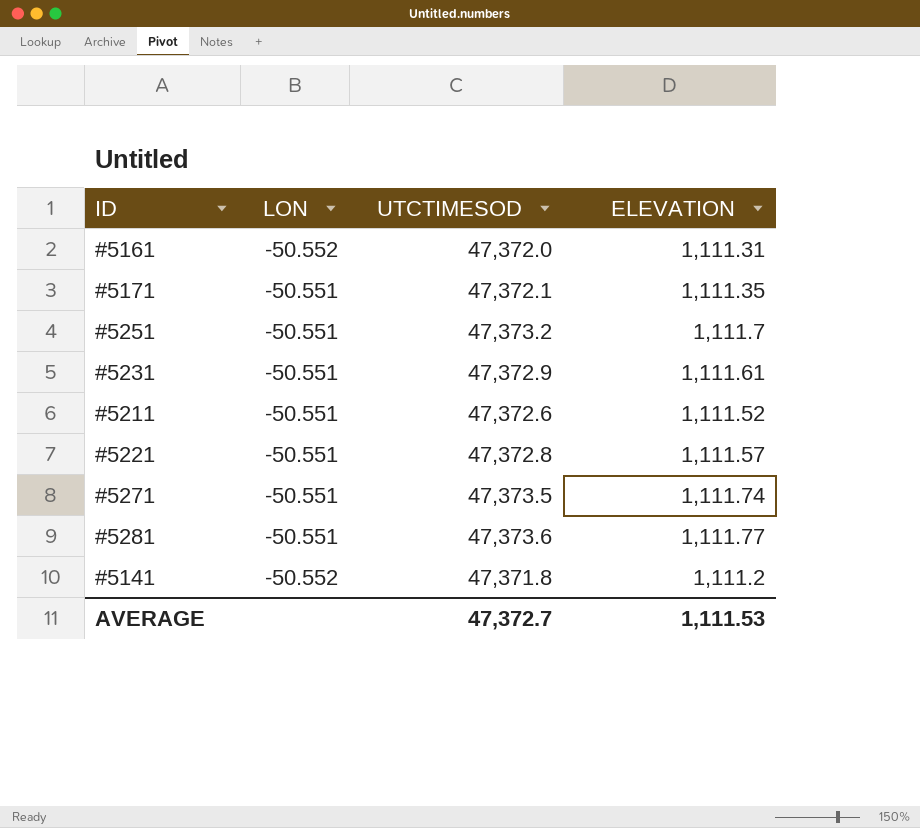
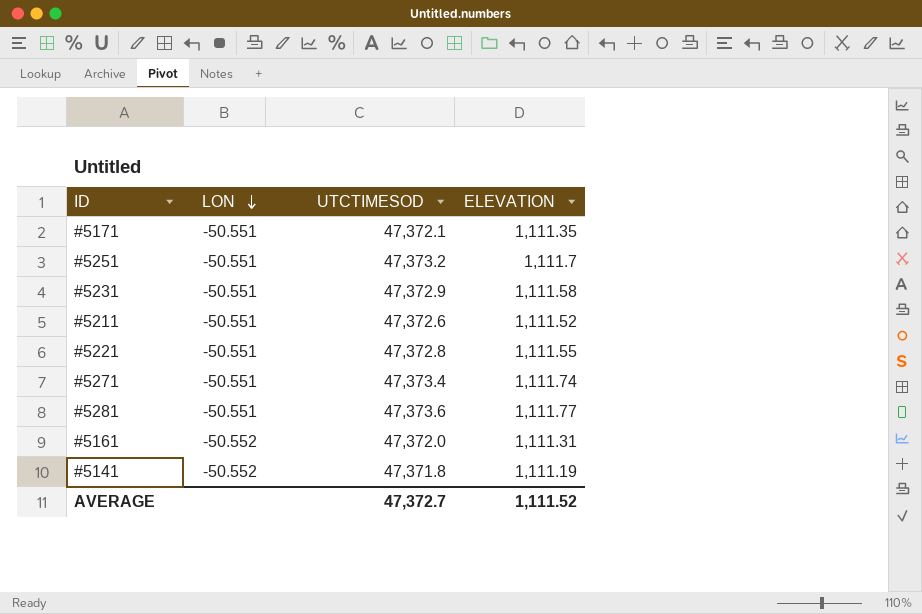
row order: none -> LON descending
#5231 | ELEVATION: 1,111.61 -> 1,111.58
#5221 | ELEVATION: 1,111.57 -> 1,111.55
#5271 | UTCTIMESOD: 47,373.5 -> 47,373.4
#5141 | ELEVATION: 1,111.2 -> 1,111.19
AVERAGE | ELEVATION: 1,111.53 -> 1,111.52

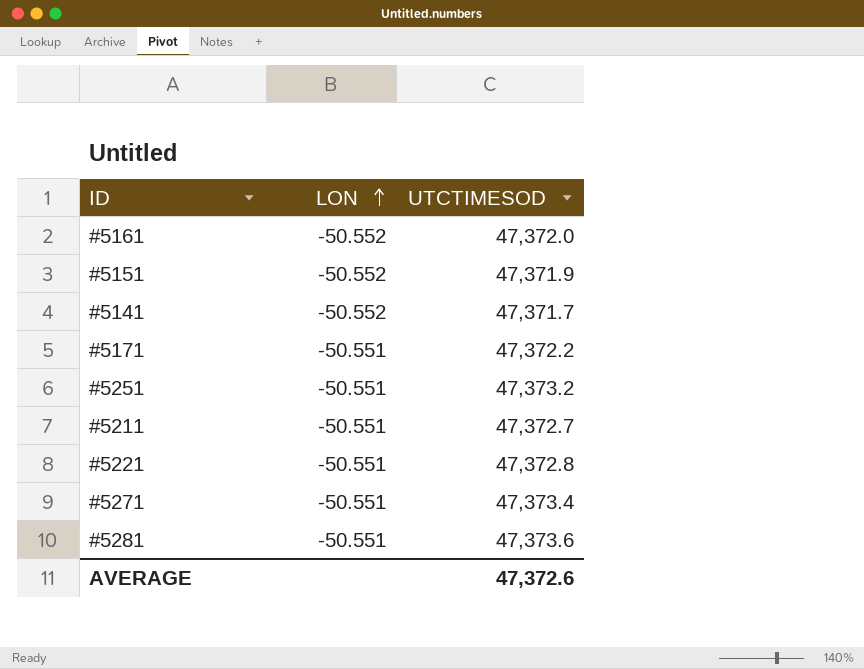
row order: LON descending -> LON ascending
column ELEVATION | position: 4 -> none
row #5231: -50.551 | 47,372.9 | 1,111.58 -> none
row #5151: none -> -50.552 | 47,371.9
#5141 | UTCTIMESOD: 47,371.8 -> 47,371.7
#5171 | UTCTIMESOD: 47,372.1 -> 47,372.2
#5211 | UTCTIMESOD: 47,372.6 -> 47,372.7
AVERAGE | UTCTIMESOD: 47,372.7 -> 47,372.6

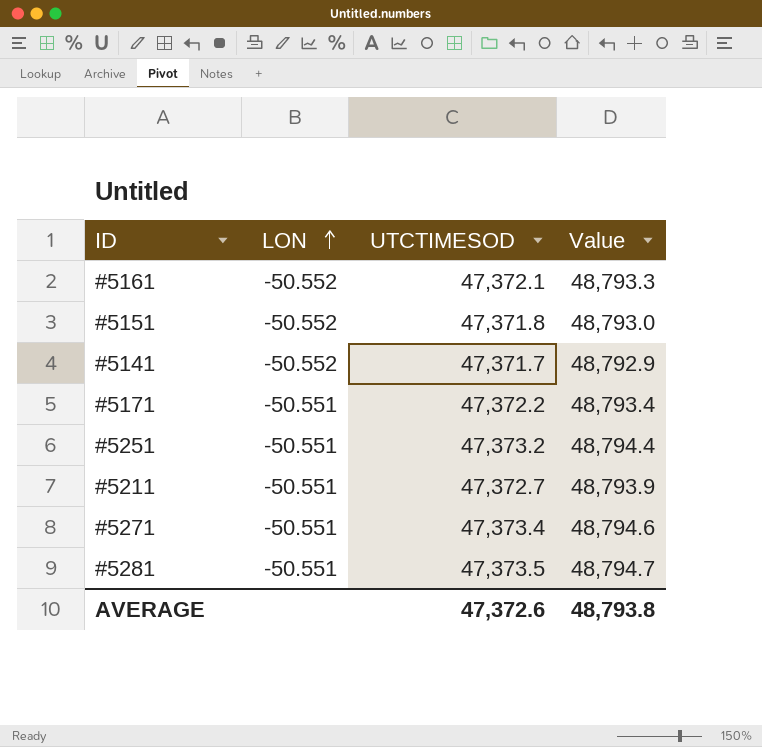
column Value | formula: none -> [UTCTIMESOD] * 1.03
row #5221: -50.551 | 47,372.8 -> none
#5161 | UTCTIMESOD: 47,372.0 -> 47,372.1
#5151 | UTCTIMESOD: 47,371.9 -> 47,371.8
#5281 | UTCTIMESOD: 47,373.6 -> 47,373.5

